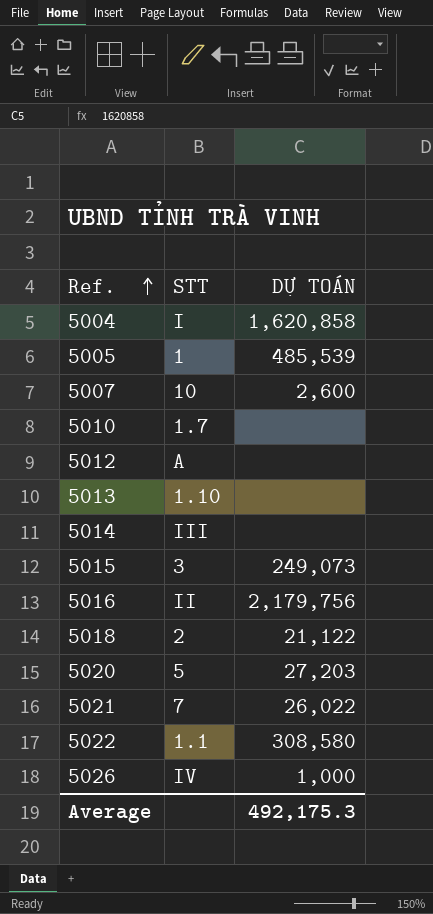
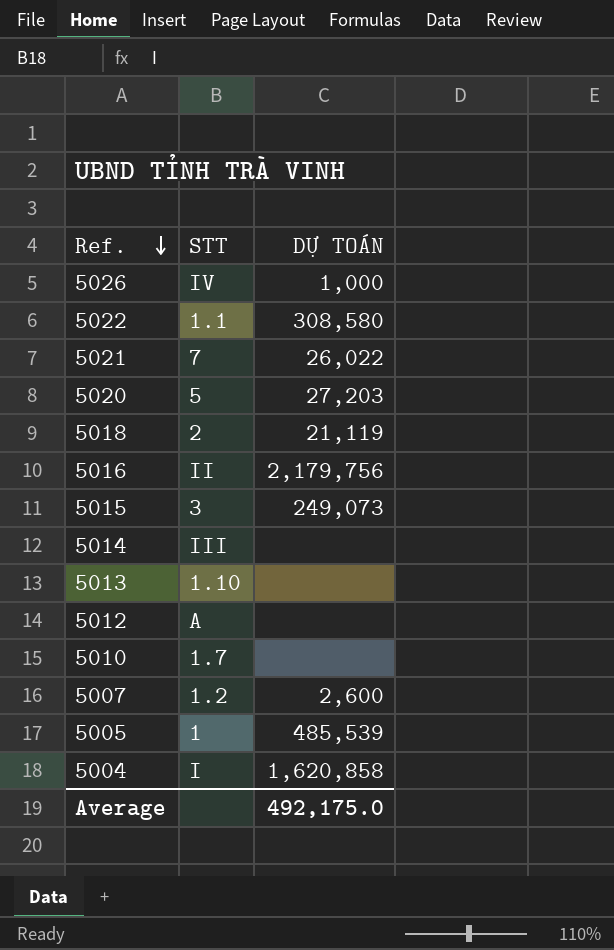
row order: Ref. ascending -> Ref. descending
5018 | DỰ TOÁN: 21,122 -> 21,119
5007 | STT: 10 -> 1.2
Average | DỰ TOÁN: 492,175.3 -> 492,175.0

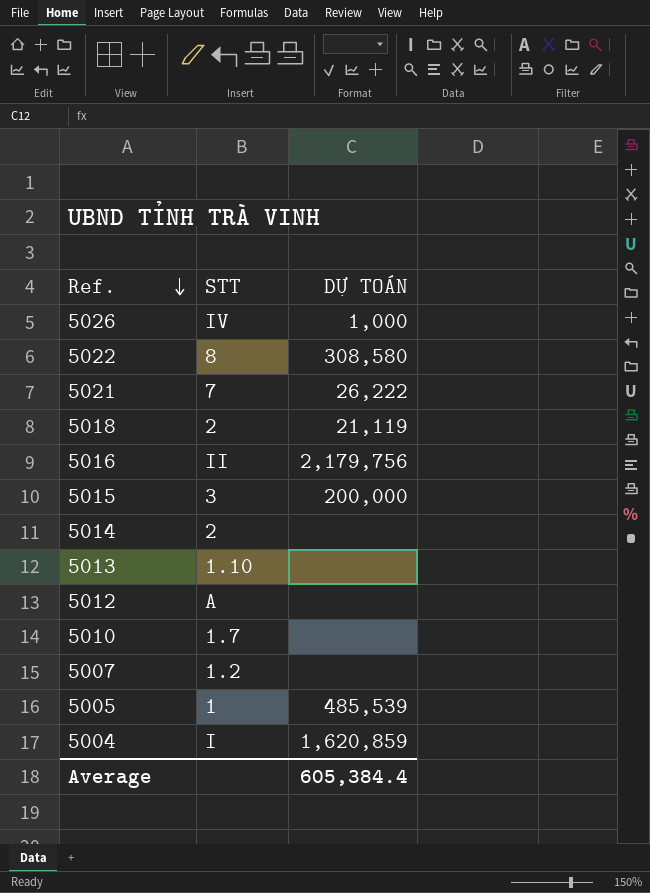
row 5020: 5 | 27,203 -> none
5022 | STT: 1.1 -> 8
5021 | DỰ TOÁN: 26,022 -> 26,222
5015 | DỰ TOÁN: 249,073 -> 200,000
5014 | STT: III -> 2
5007 | DỰ TOÁN: 2,600 -> none
5004 | DỰ TOÁN: 1,620,858 -> 1,620,859
Average | DỰ TOÁN: 492,175.0 -> 605,384.4

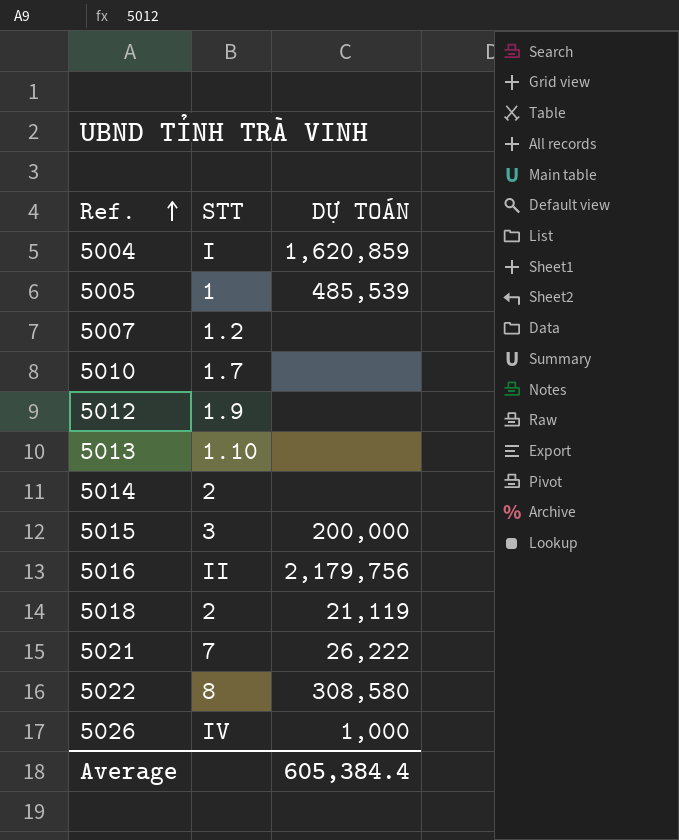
row order: Ref. descending -> Ref. ascending
5012 | STT: A -> 1.9

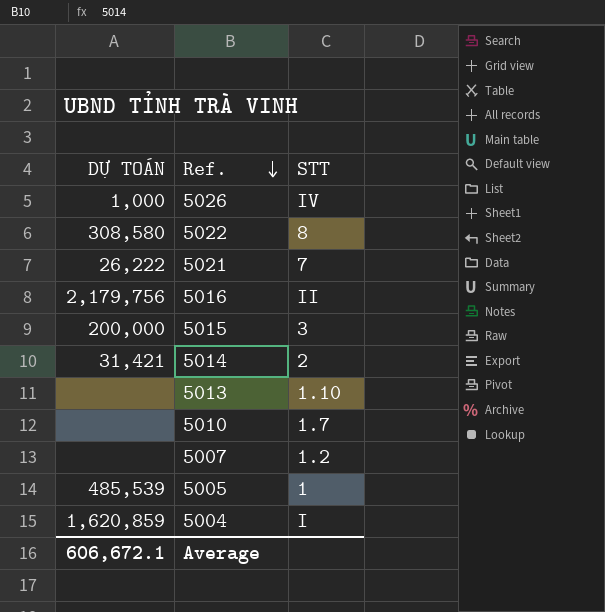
row order: Ref. ascending -> Ref. descending
column DỰ TOÁN | position: 3 -> 1
row 5012: 1.9 | none -> none
row 5018: 2 | 21,119 -> none
5014 | DỰ TOÁN: none -> 31,421
Average | DỰ TOÁN: 605,384.4 -> 606,672.1

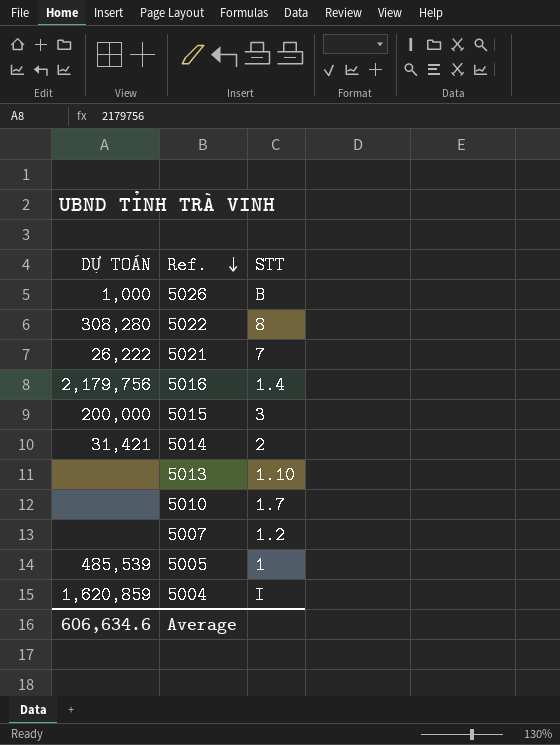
5026 | STT: IV -> B
5022 | DỰ TOÁN: 308,580 -> 308,280
5016 | STT: II -> 1.4
Average | DỰ TOÁN: 606,672.1 -> 606,634.6

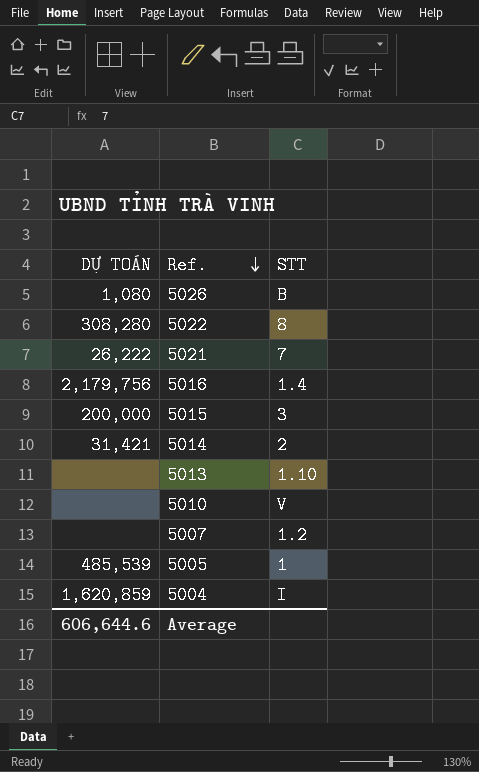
5026 | DỰ TOÁN: 1,000 -> 1,080
5010 | STT: 1.7 -> V
Average | DỰ TOÁN: 606,634.6 -> 606,644.6

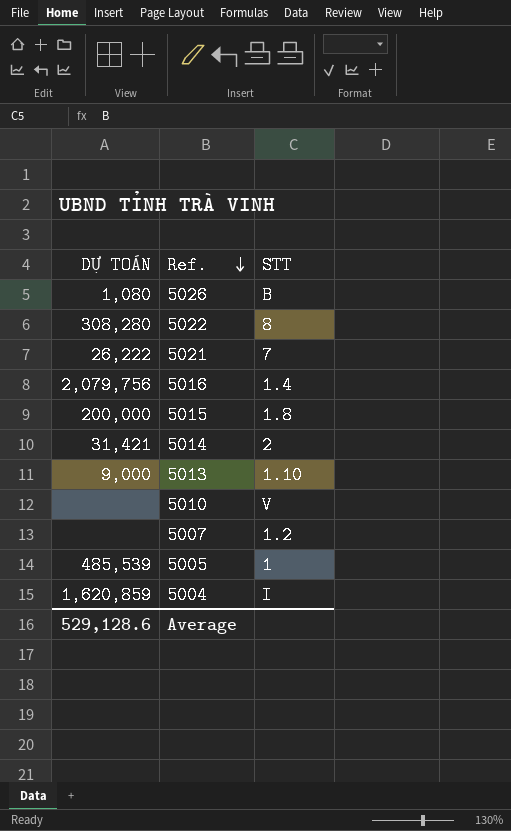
5016 | DỰ TOÁN: 2,179,756 -> 2,079,756
5015 | STT: 3 -> 1.8
5013 | DỰ TOÁN: none -> 9,000
Average | DỰ TOÁN: 606,644.6 -> 529,128.6

